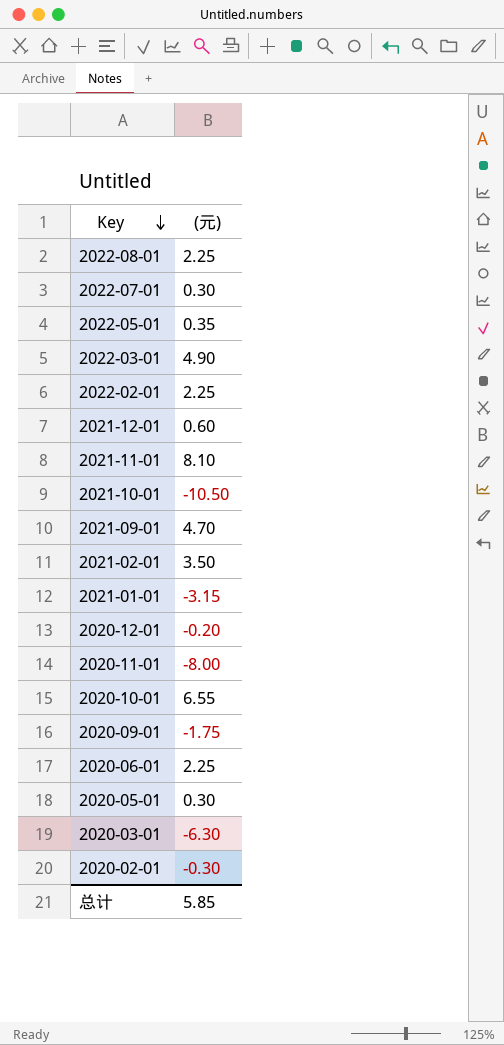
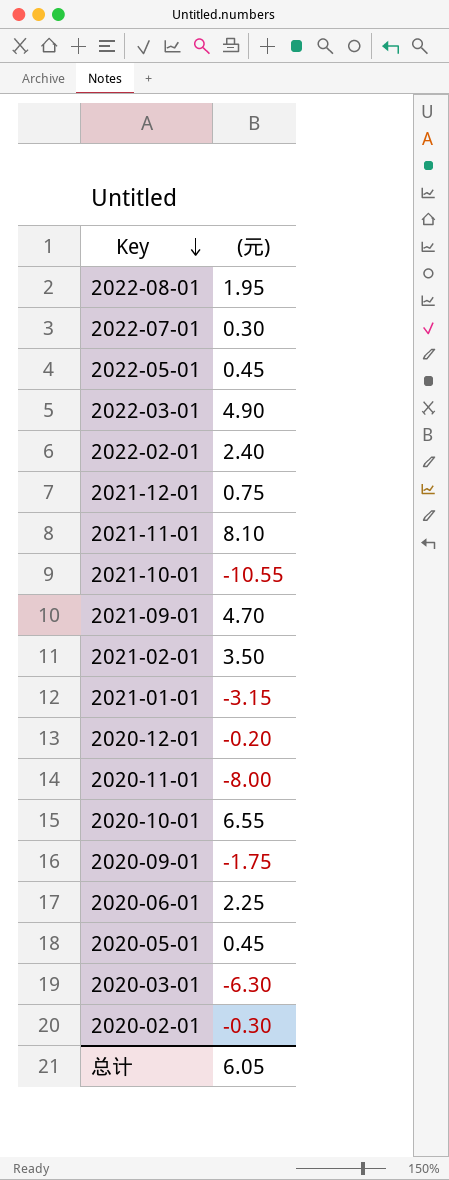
2022-08-01 | (元): 2.25 -> 1.95
2022-05-01 | (元): 0.35 -> 0.45
2022-02-01 | (元): 2.25 -> 2.40
2021-12-01 | (元): 0.60 -> 0.75
2021-10-01 | (元): -10.50 -> -10.55
2020-05-01 | (元): 0.30 -> 0.45
总计 | (元): 5.85 -> 6.05

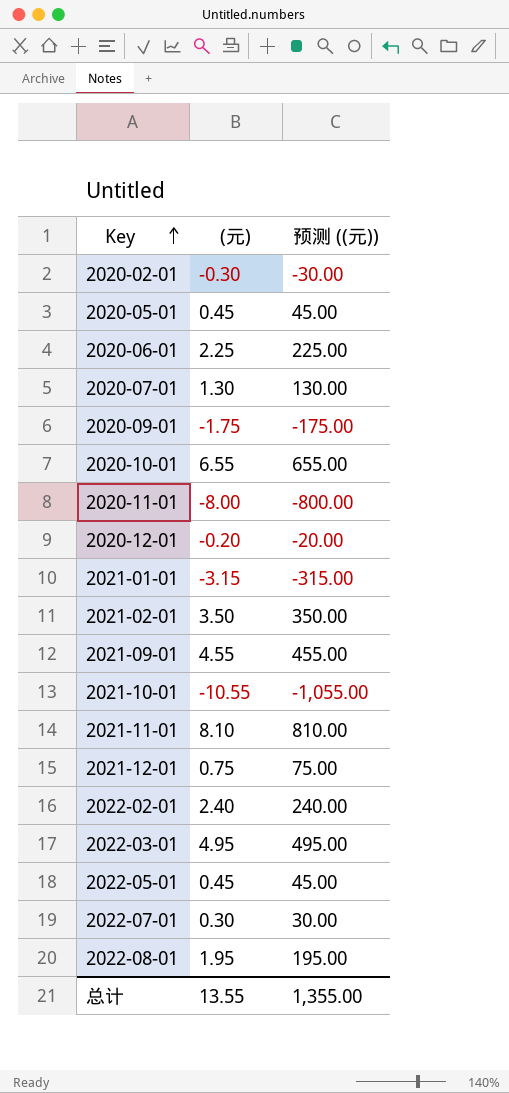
row order: Key descending -> Key ascending
column 预测 ((元)) | formula: none -> [(元)] * 100
row 2020-03-01: -6.30 -> none
row 2020-07-01: none -> 1.30 | 130.00
2021-09-01 | (元): 4.70 -> 4.55
2022-03-01 | (元): 4.90 -> 4.95
总计 | (元): 6.05 -> 13.55

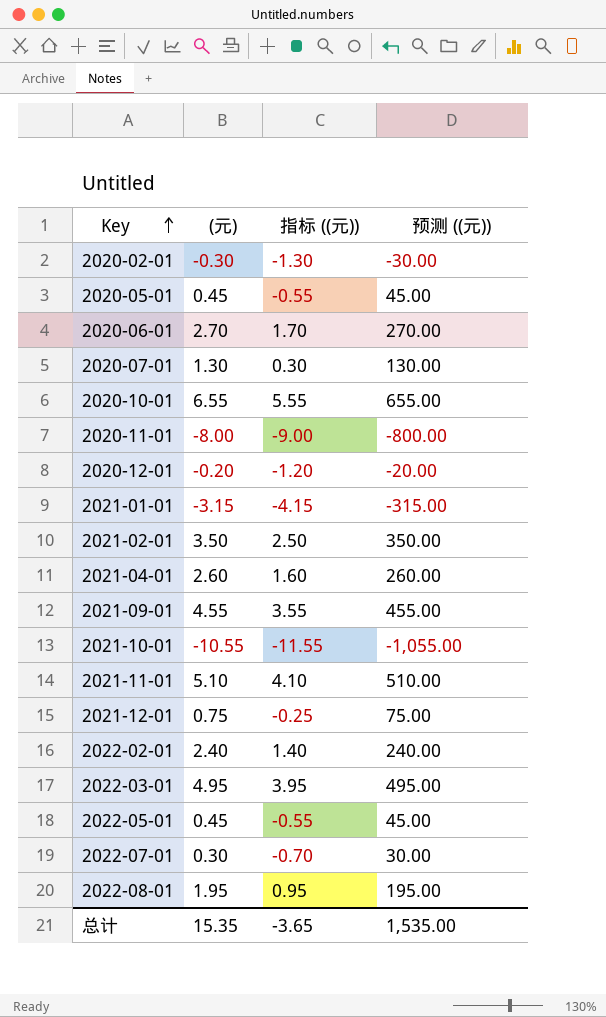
column 指标 ((元)) | formula: none -> [(元)] - 1
row 2020-09-01: -1.75 | -175.00 -> none
2020-06-01 | (元): 2.25 -> 2.70
2020-06-01 | 预测 ((元)): 225.00 -> 270.00
row 2021-04-01: none -> 2.60 | 1.60 | 260.00
2021-11-01 | (元): 8.10 -> 5.10
2021-11-01 | 预测 ((元)): 810.00 -> 510.00
总计 | (元): 13.55 -> 15.35
总计 | 预测 ((元)): 1,355.00 -> 1,535.00

